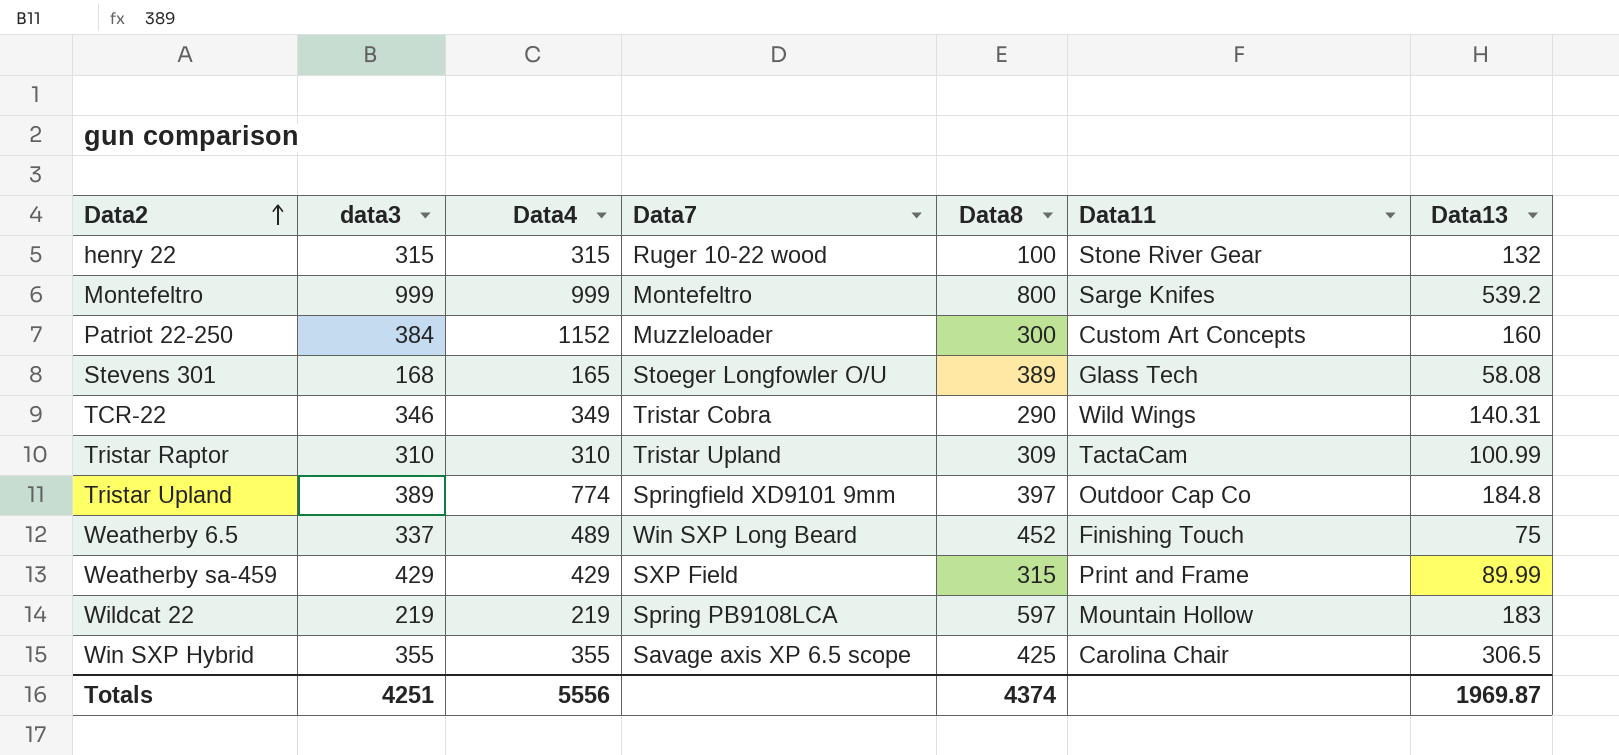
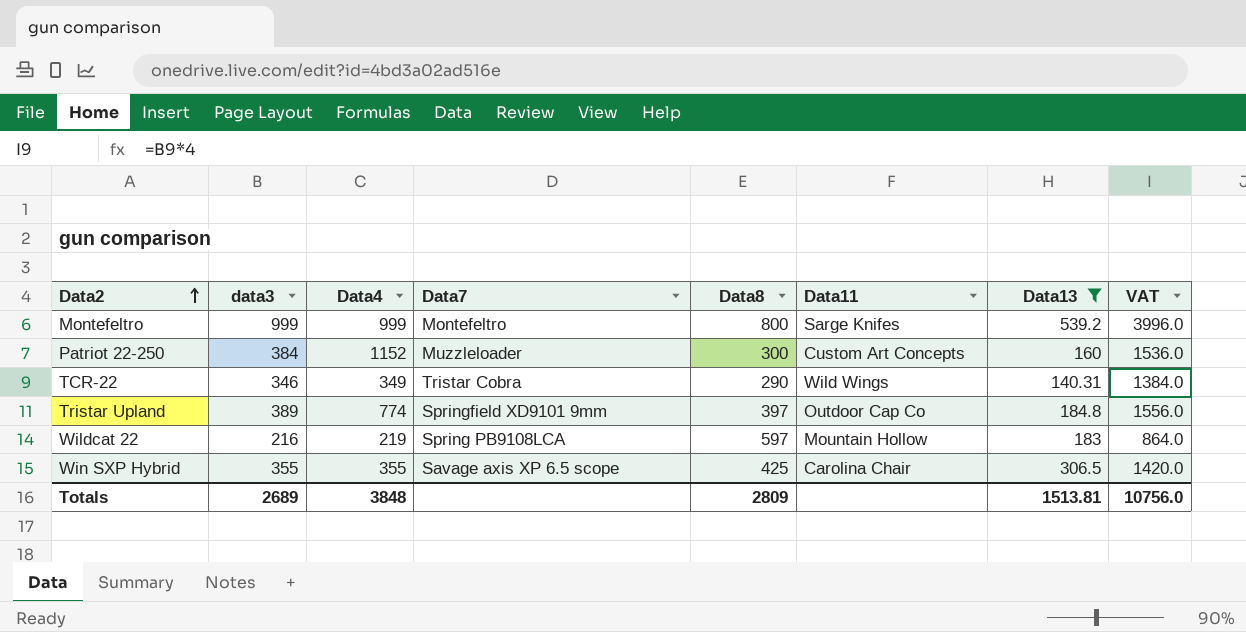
filter: none -> Data13 >= 140.31
column VAT | formula: none -> [data3] * 4
Wildcat 22 | data3: 219 -> 216
Totals | data3: 4251 -> 2689
Totals | Data4: 5556 -> 3848
Totals | Data8: 4374 -> 2809
Totals | Data13: 1969.87 -> 1513.81

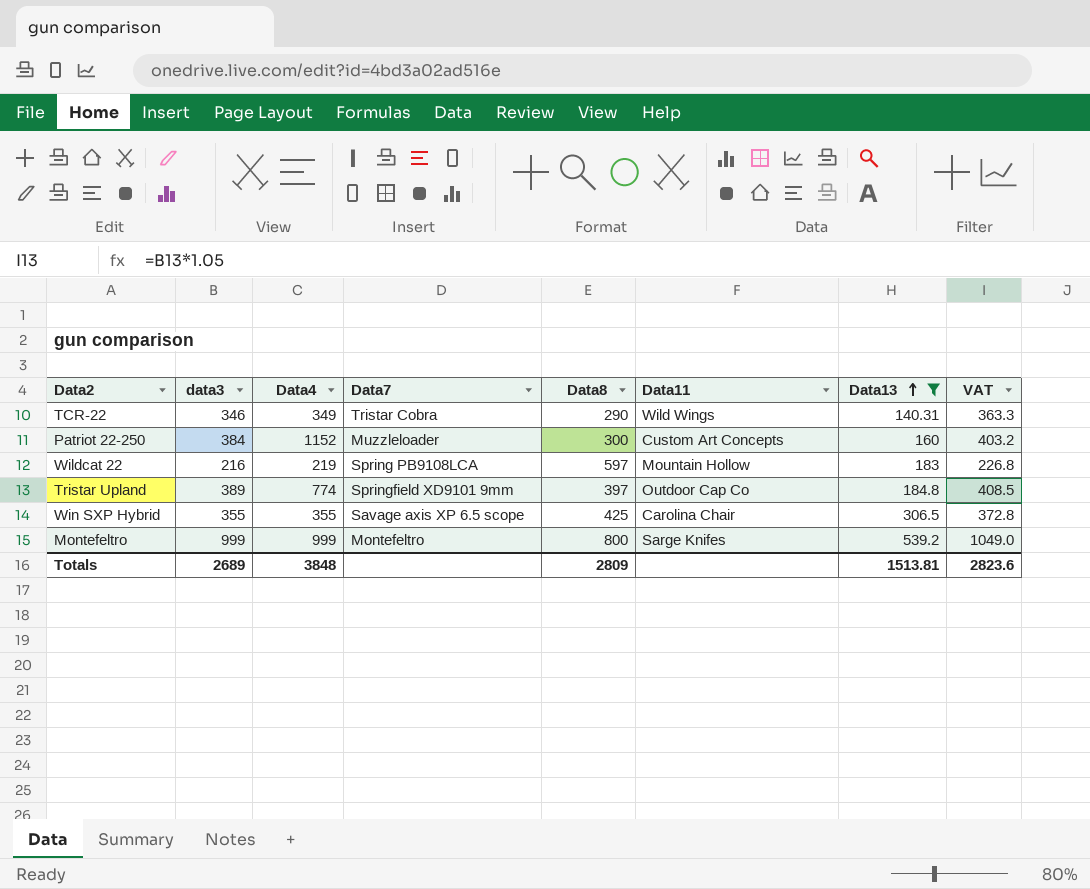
row order: Data2 ascending -> Data13 ascending
column VAT | formula: [data3] * 4 -> [data3] * 1.05
Totals | VAT: 10756.0 -> 2823.6

